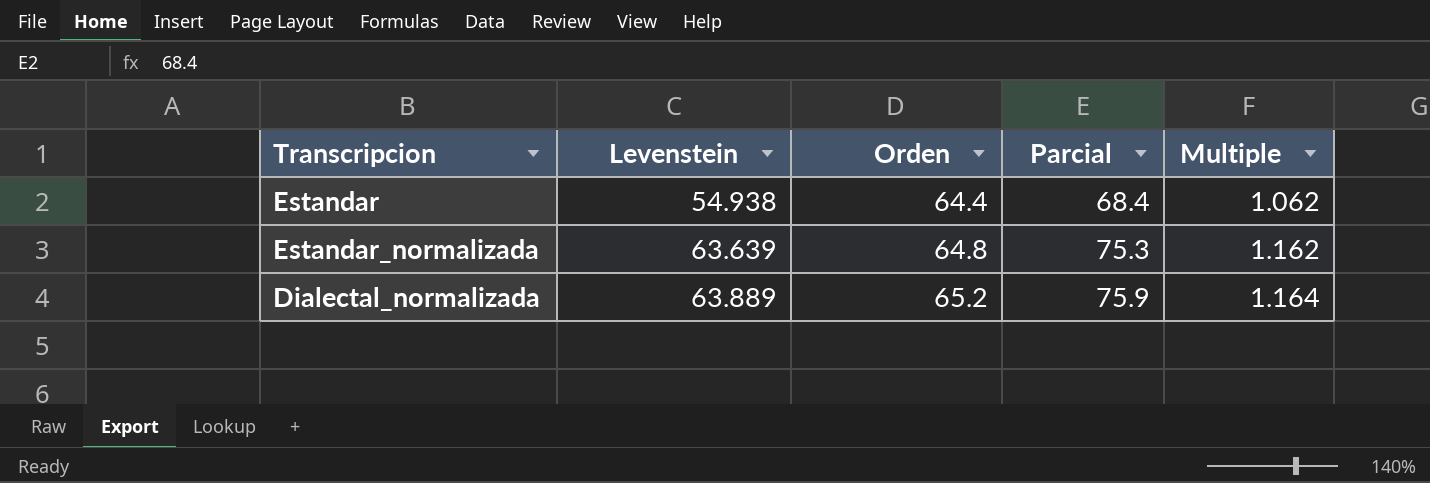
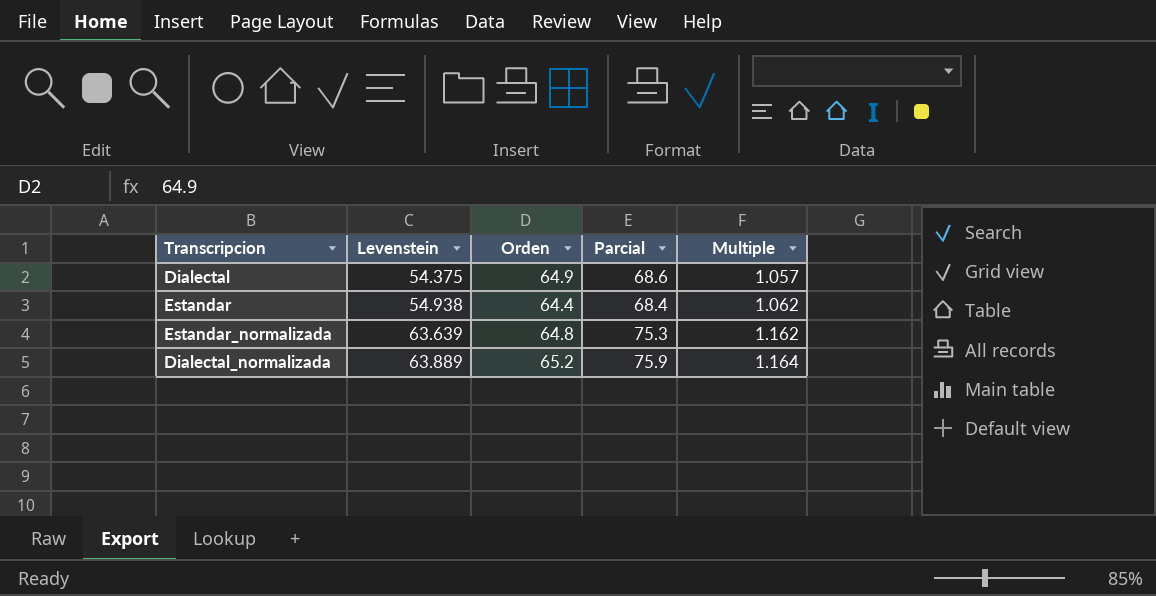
row Dialectal: none -> 54.375 | 64.9 | 68.6 | 1.057

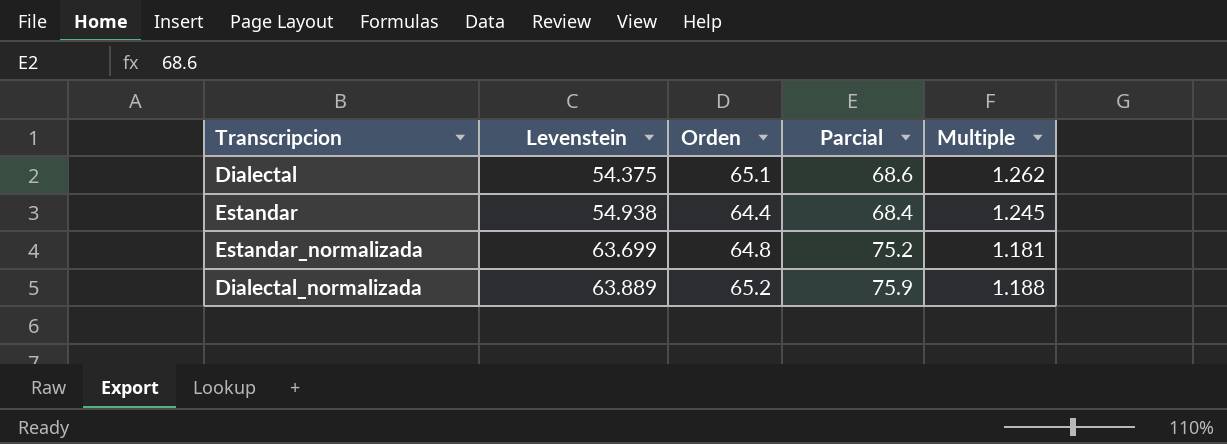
column Multiple | formula: [Parcial] / [Orden] -> [Parcial] / [Levenstein]
Dialectal | Orden: 64.9 -> 65.1
Estandar_normalizada | Levenstein: 63.639 -> 63.699
Estandar_normalizada | Parcial: 75.3 -> 75.2

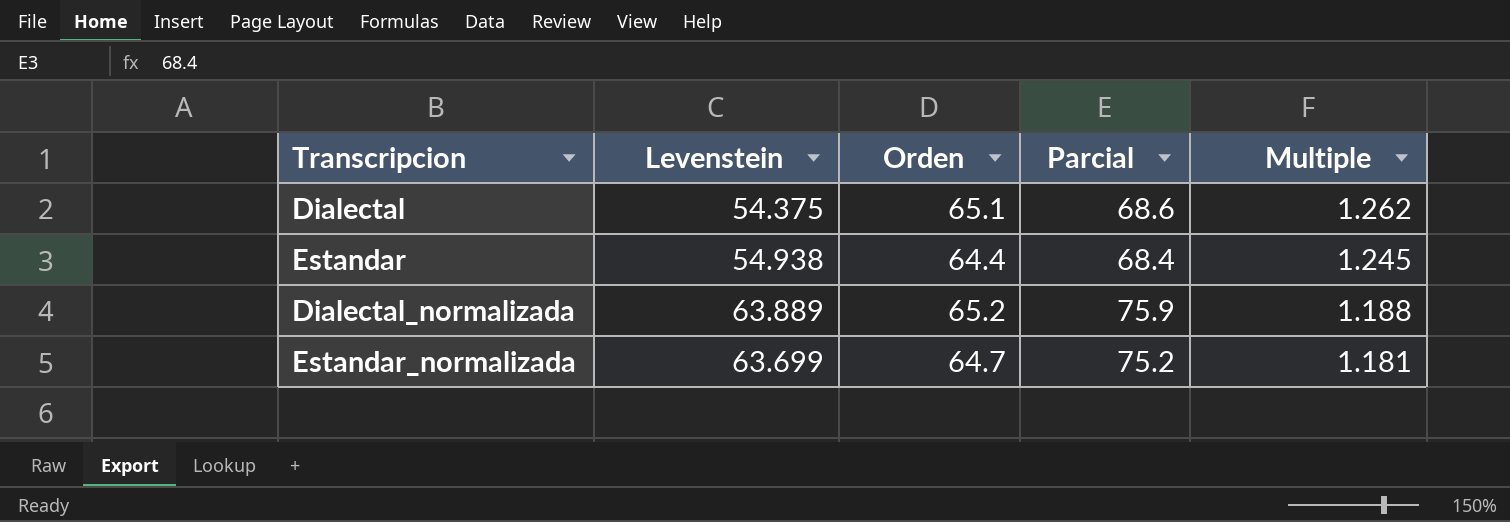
row order: Levenstein ascending -> Multiple descending
Estandar_normalizada | Orden: 64.8 -> 64.7

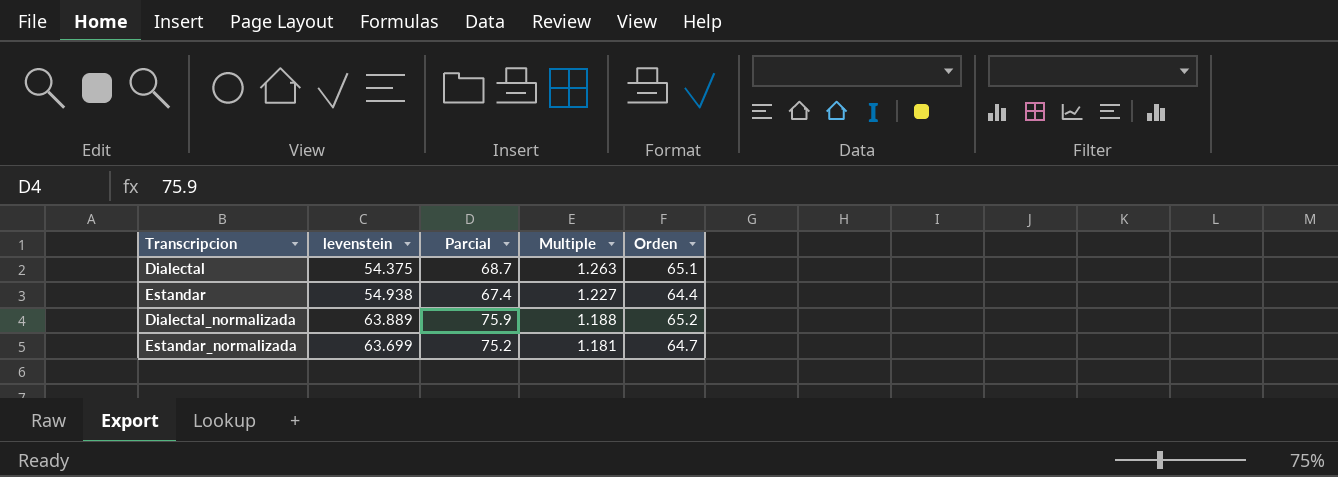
column name: Levenstein -> levenstein
column Orden | position: 3 -> 5
Dialectal | Parcial: 68.6 -> 68.7
Dialectal | Multiple: 1.262 -> 1.263
Estandar | Parcial: 68.4 -> 67.4
Estandar | Multiple: 1.245 -> 1.227

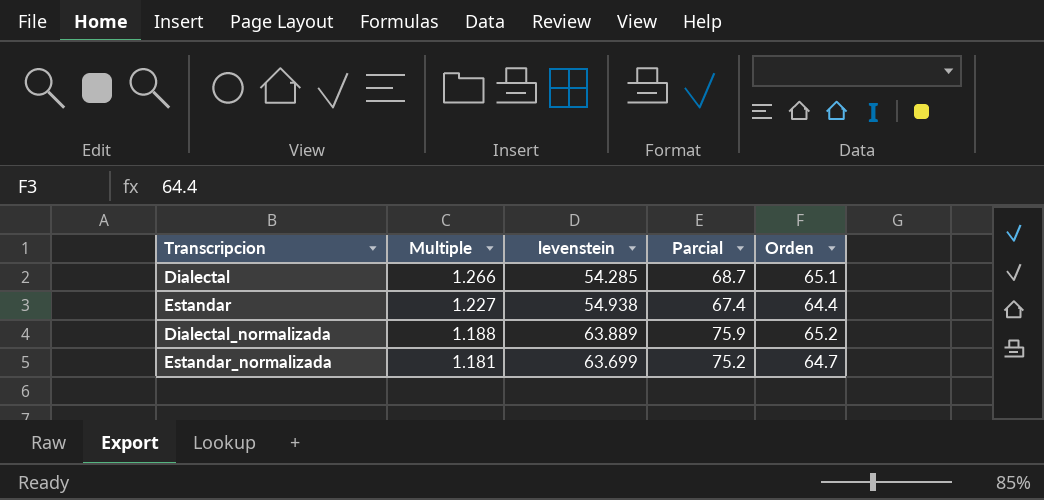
column Multiple | position: 4 -> 2
Dialectal | Multiple: 1.263 -> 1.266
Dialectal | levenstein: 54.375 -> 54.285

